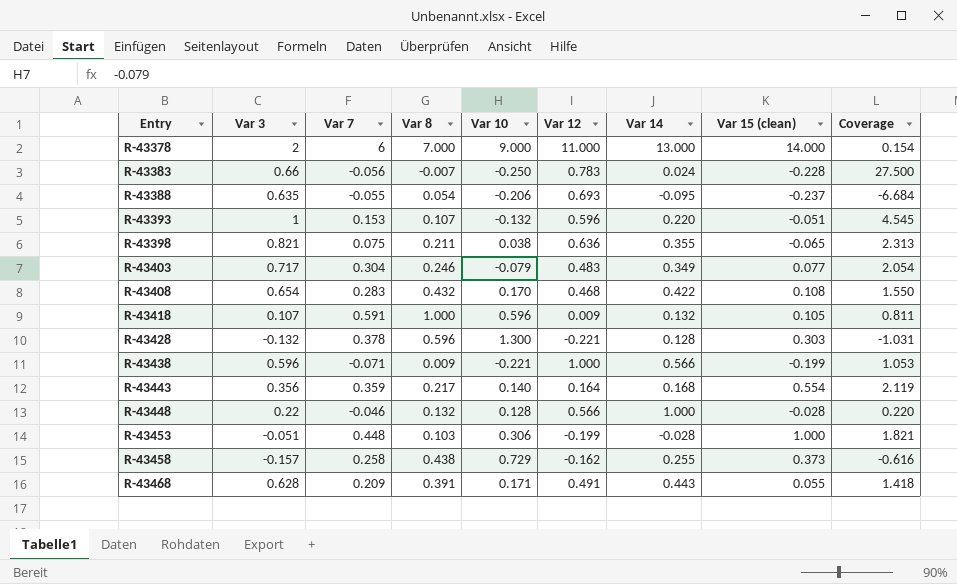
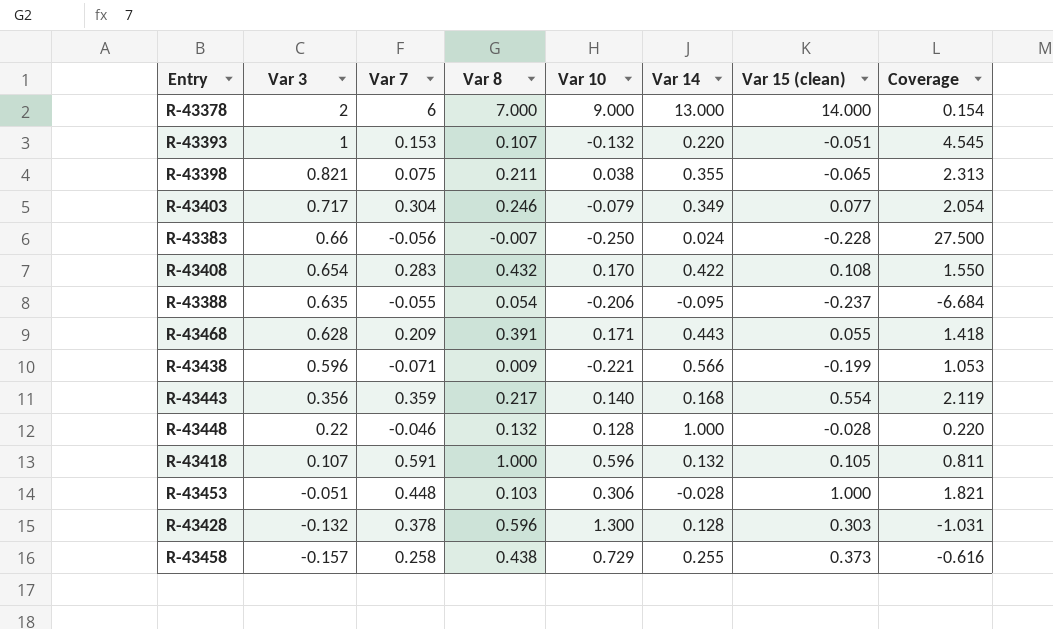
row order: Entry ascending -> Var 3 descending
column Var 12 | position: 6 -> none

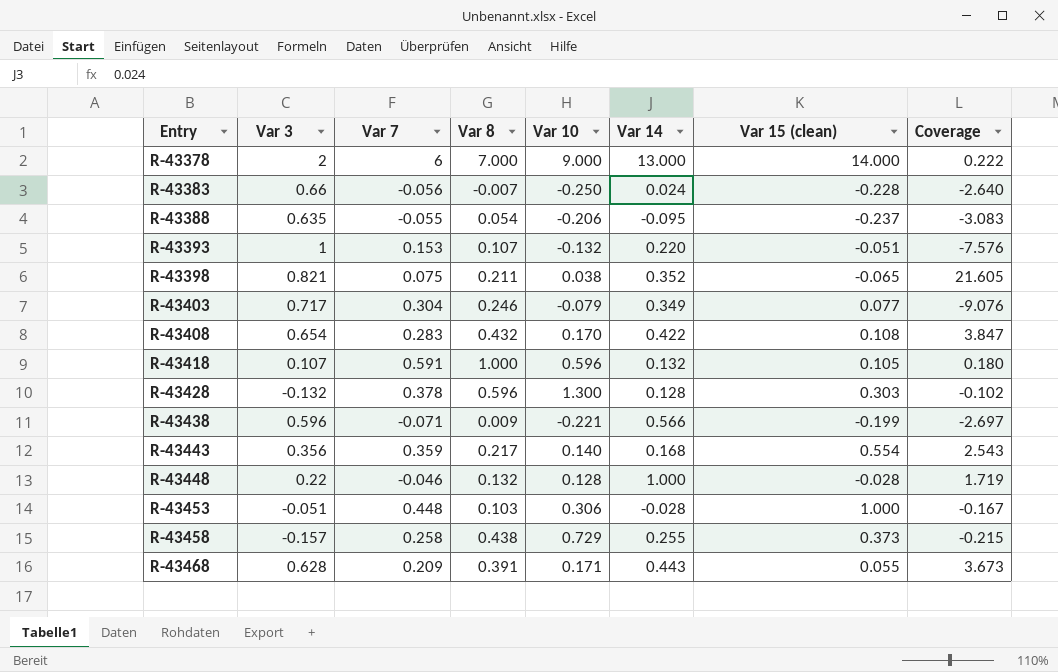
row order: Var 3 descending -> Entry ascending
column Coverage | formula: [Var 3] / [Var 14] -> [Var 3] / [Var 10]
R-43398 | Var 14: 0.355 -> 0.352

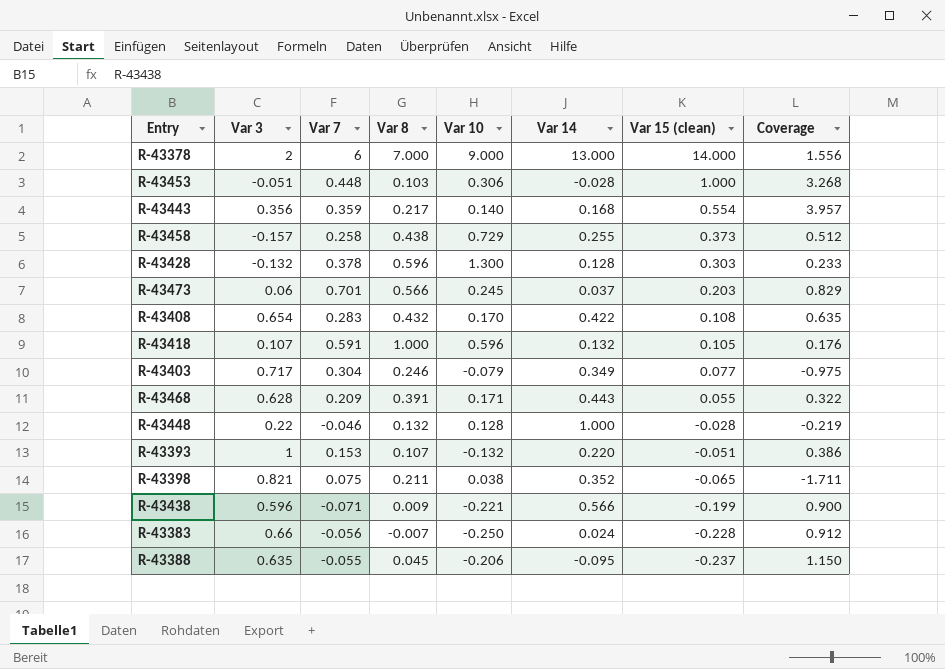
row order: Entry ascending -> Var 15 (clean) descending
column Coverage | formula: [Var 3] / [Var 10] -> [Var 15 (clean)] / [Var 10]
row R-43473: none -> 0.06 | 0.701 | 0.566 | 0.245 | 0.037 | 0.203 | 0.829
R-43388 | Var 8: 0.054 -> 0.045

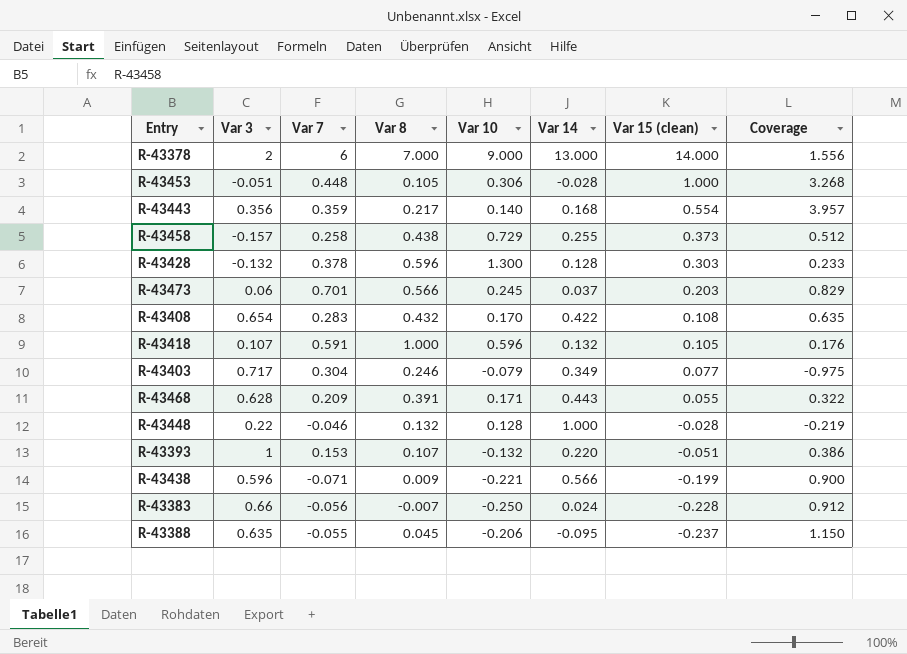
row R-43398: 0.821 | 0.075 | 0.211 | 0.038 | 0.352 | -0.065 | -1.711 -> none
R-43453 | Var 8: 0.103 -> 0.105

